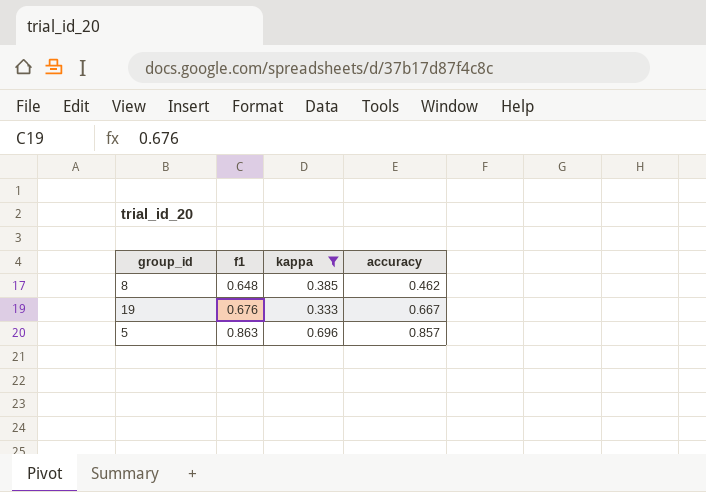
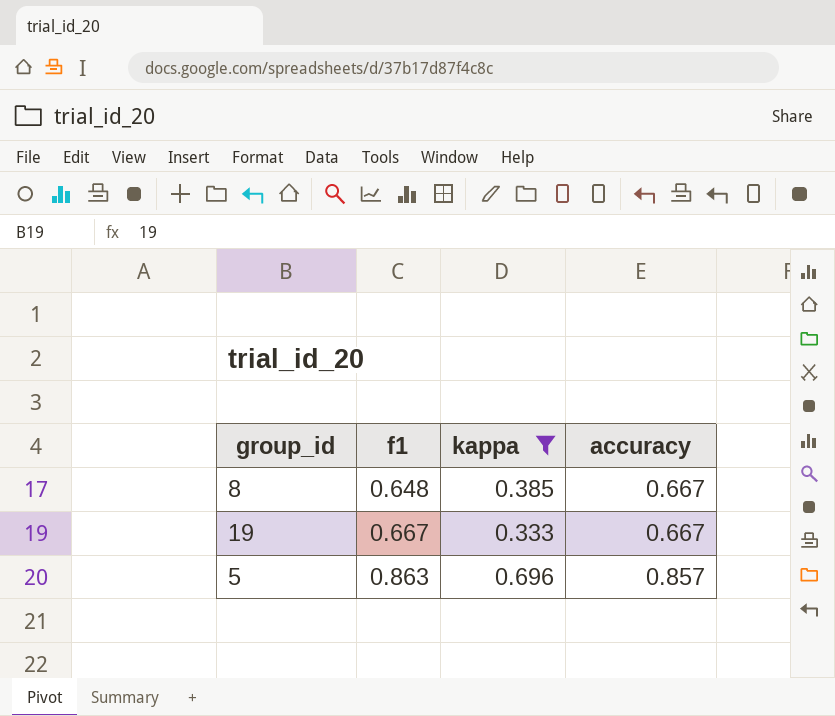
8 | accuracy: 0.462 -> 0.667
19 | f1: 0.676 -> 0.667

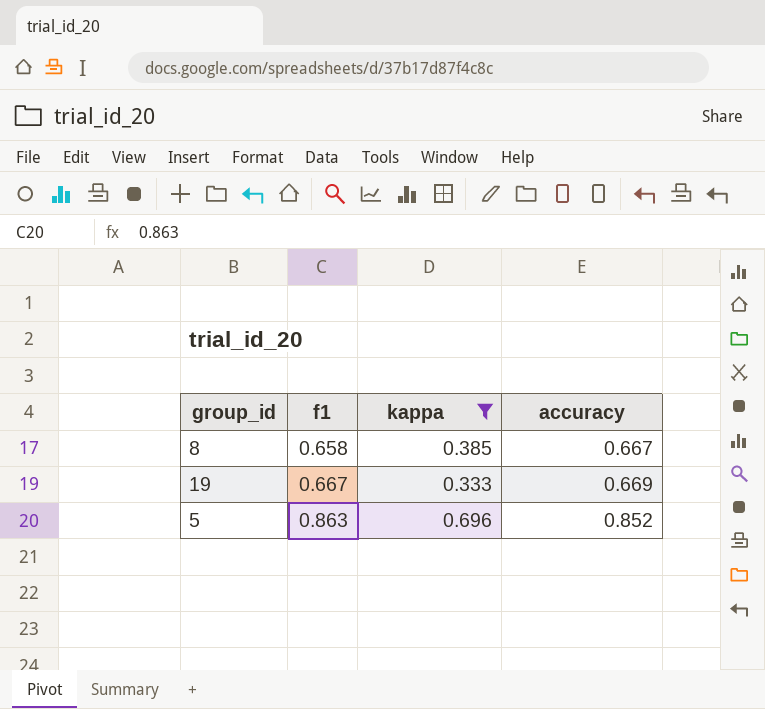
8 | f1: 0.648 -> 0.658
19 | accuracy: 0.667 -> 0.669
5 | accuracy: 0.857 -> 0.852

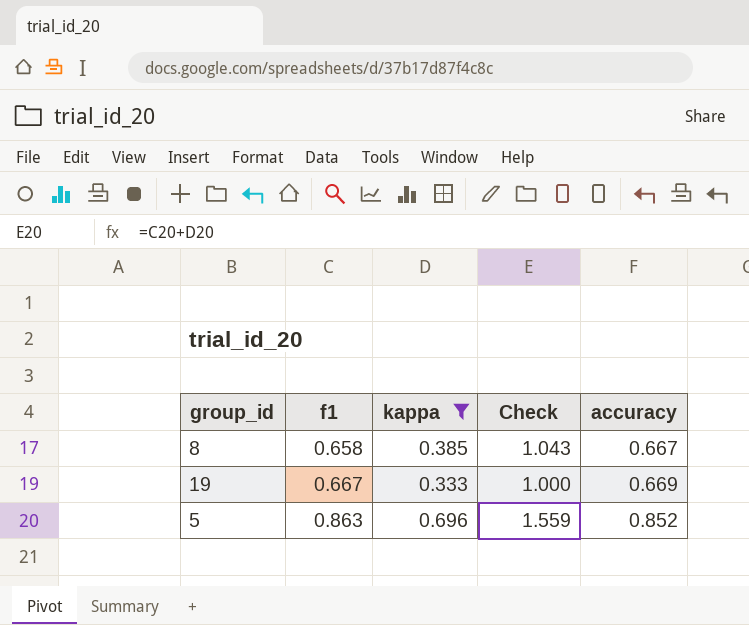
column Check | formula: none -> [f1] + [kappa]

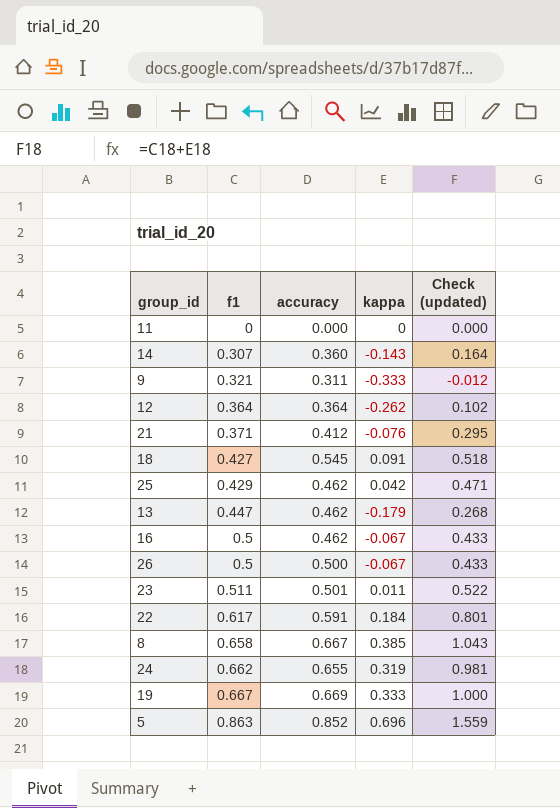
filter: kappa >= 0.333 -> none
column accuracy | position: 5 -> 3
column name: Check -> Check (updated)

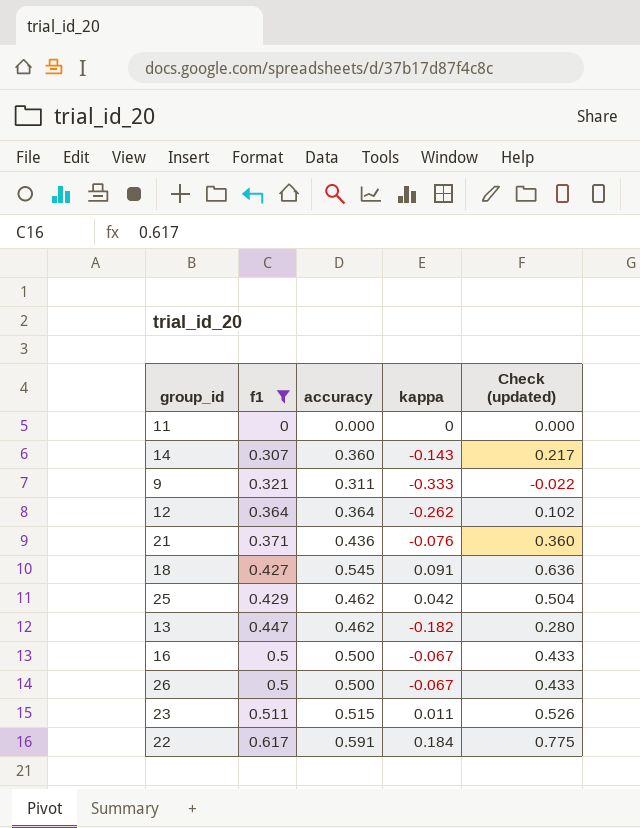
filter: none -> f1 <= 0.617
column Check (updated) | formula: [f1] + [kappa] -> [accuracy] + [kappa]
21 | accuracy: 0.412 -> 0.436
13 | kappa: -0.179 -> -0.182
16 | accuracy: 0.462 -> 0.500
23 | accuracy: 0.501 -> 0.515

